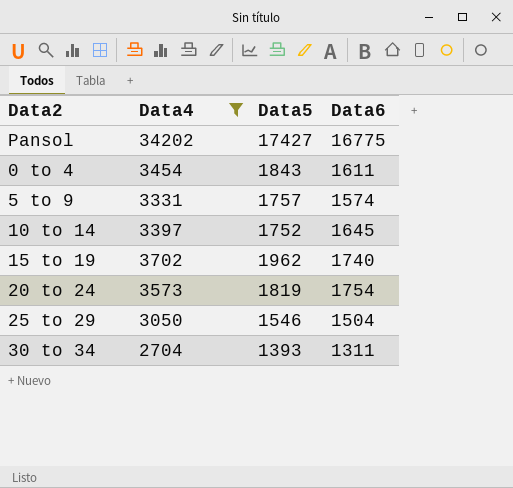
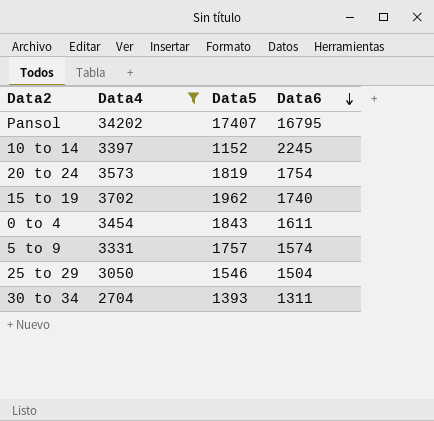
row order: none -> Data6 descending
Pansol | Data5: 17427 -> 17407
Pansol | Data6: 16775 -> 16795
10 to 14 | Data5: 1752 -> 1152
10 to 14 | Data6: 1645 -> 2245

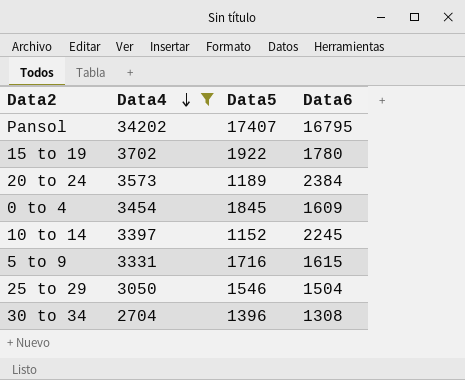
row order: Data6 descending -> Data4 descending
15 to 19 | Data5: 1962 -> 1922
15 to 19 | Data6: 1740 -> 1780
20 to 24 | Data5: 1819 -> 1189
20 to 24 | Data6: 1754 -> 2384
0 to 4 | Data5: 1843 -> 1845
0 to 4 | Data6: 1611 -> 1609
5 to 9 | Data5: 1757 -> 1716
5 to 9 | Data6: 1574 -> 1615
30 to 34 | Data5: 1393 -> 1396
30 to 34 | Data6: 1311 -> 1308

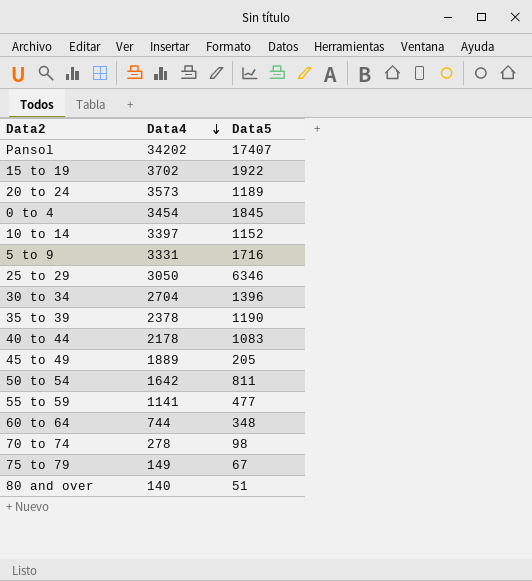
filter: Data4 >= 2704 -> none
column Data6 | formula: [Data4] - [Data5] -> none
25 to 29 | Data5: 1546 -> 6346

